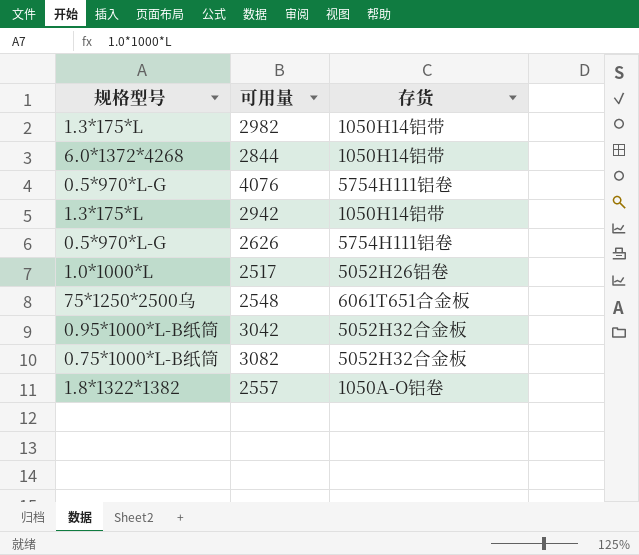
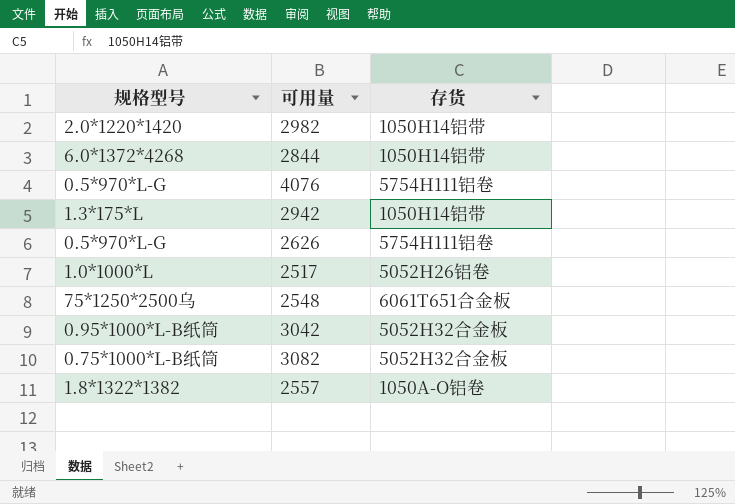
2982 | 规格型号: 1.3*175*L -> 2.0*1220*1420

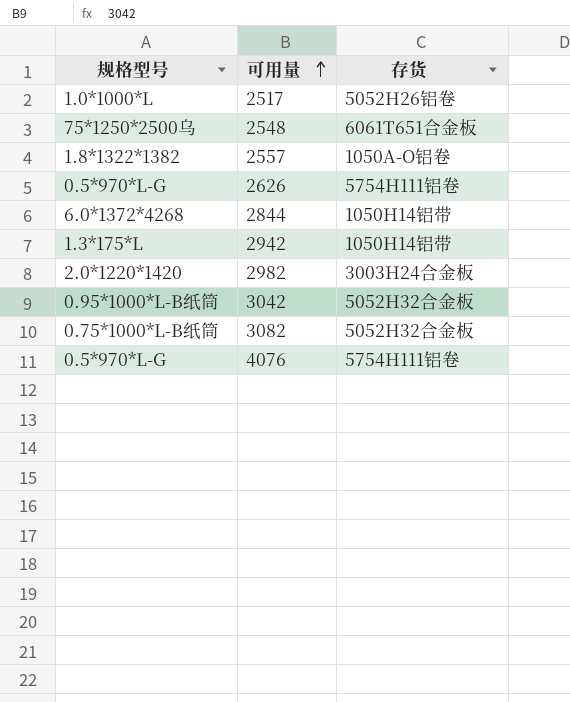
row order: none -> 可用量 ascending
2982 | 存货: 1050H14铝带 -> 3003H24合金板

